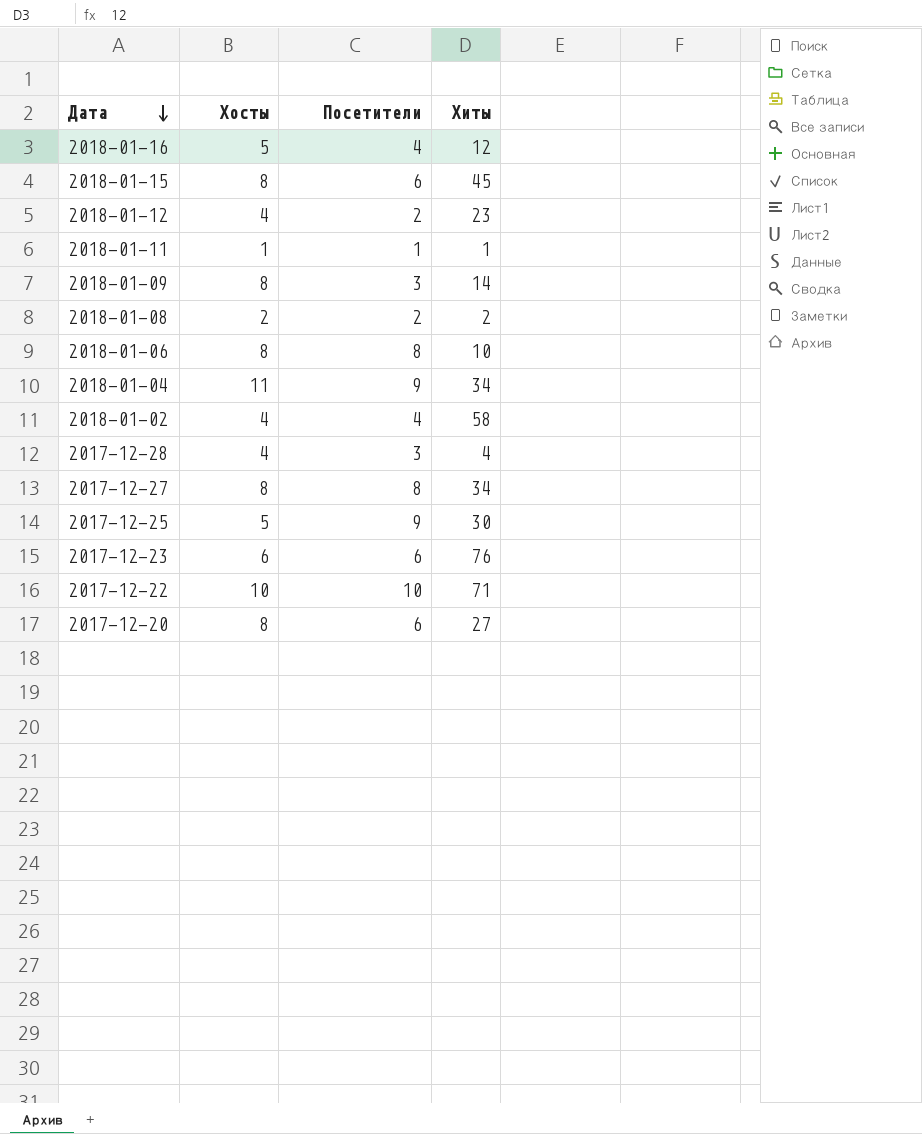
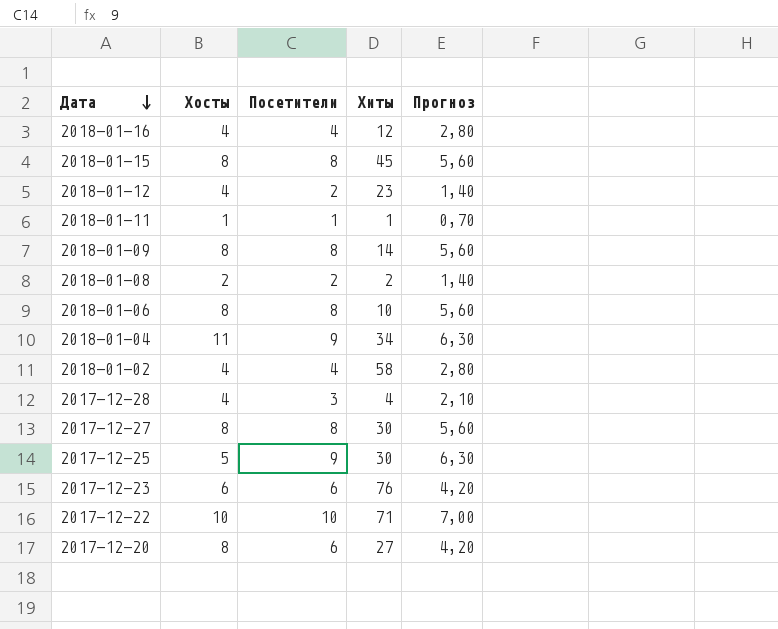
column Прогноз | formula: none -> [Посетители] * 0,7
2018-01-16 | Хосты: 5 -> 4
2018-01-15 | Посетители: 6 -> 8
2018-01-09 | Посетители: 3 -> 8
2017-12-27 | Хиты: 34 -> 30

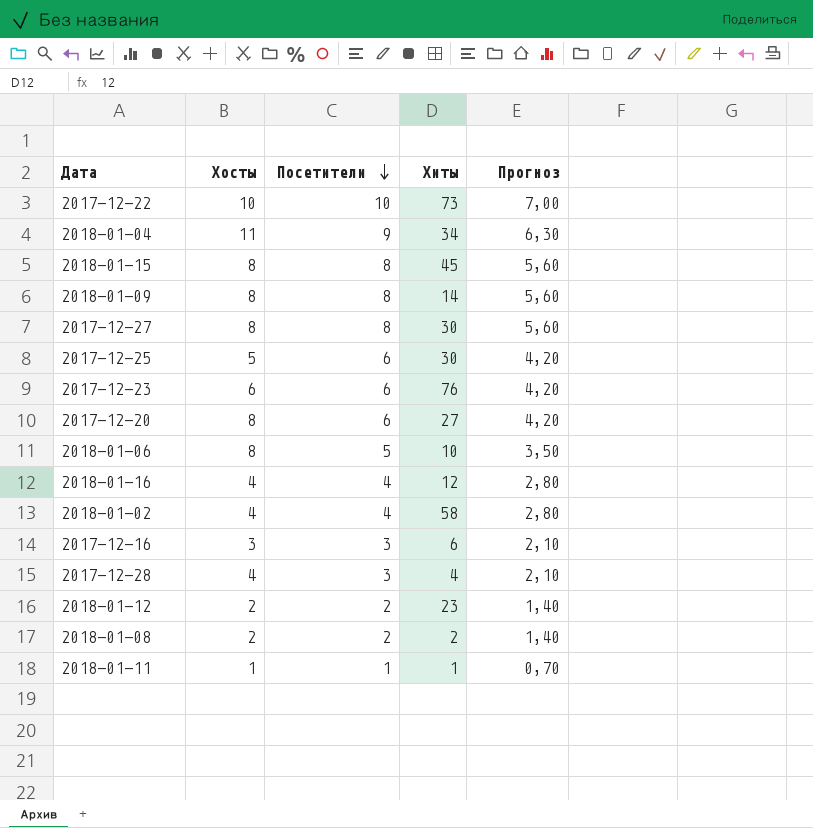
row order: Дата descending -> Посетители descending
2017-12-22 | Хиты: 71 -> 73
2017-12-25 | Посетители: 9 -> 6
2017-12-25 | Прогноз: 6,30 -> 4,20
2018-01-06 | Посетители: 8 -> 5
2018-01-06 | Прогноз: 5,60 -> 3,50
row 2017-12-16: none -> 3 | 3 | 6 | 2,10
2018-01-12 | Хосты: 4 -> 2

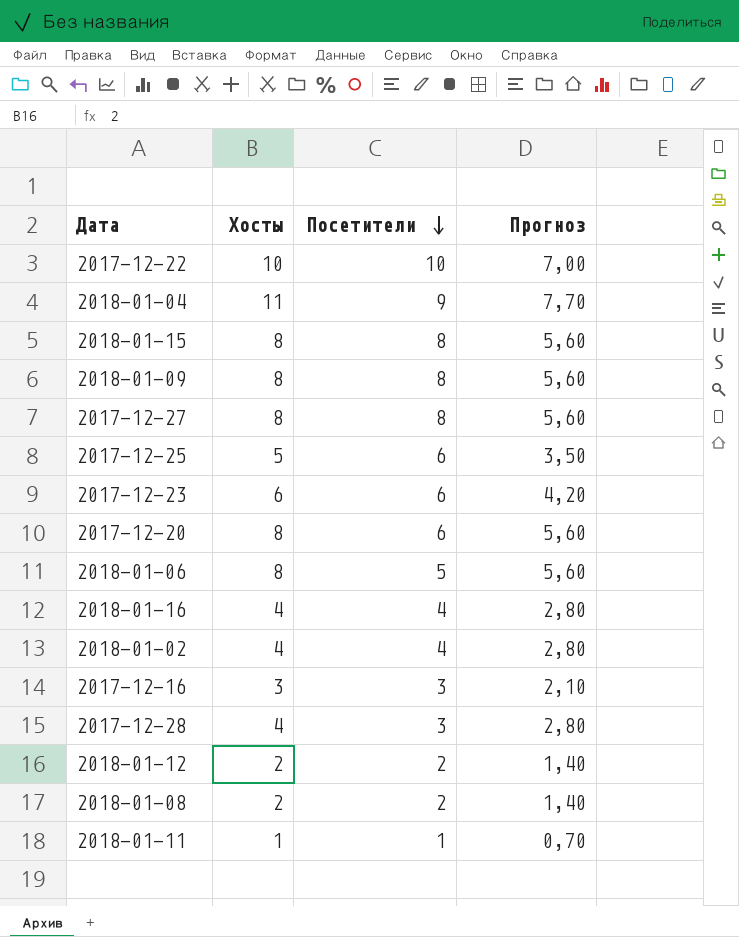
column Хиты | position: 4 -> none
column Прогноз | formula: [Посетители] * 0,7 -> [Хосты] * 0,7

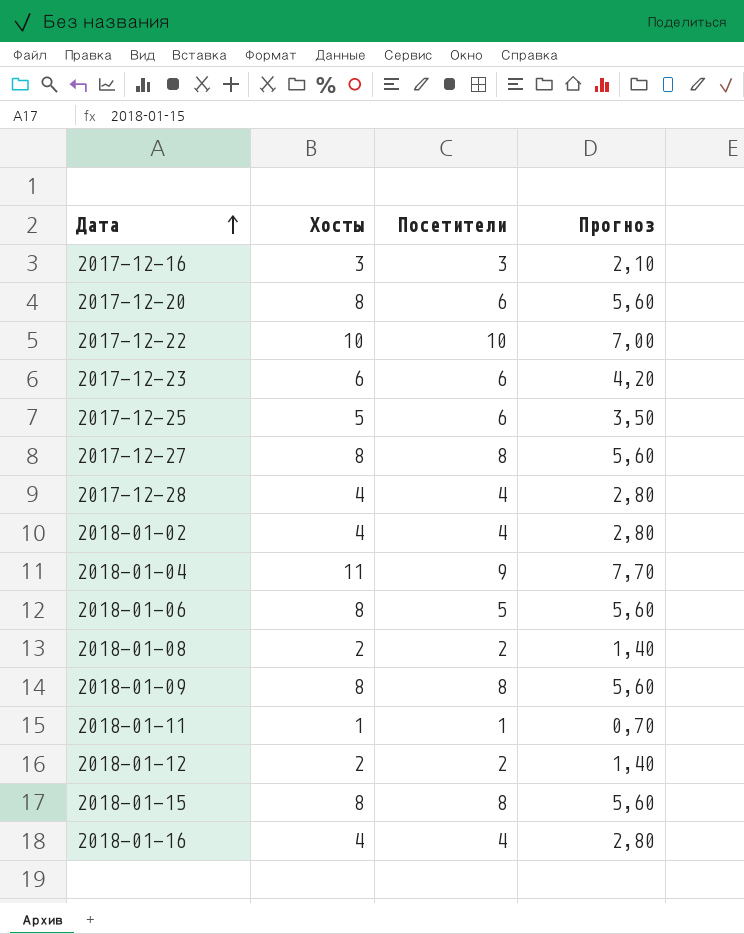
row order: Посетители descending -> Дата ascending
2017-12-28 | Посетители: 3 -> 4

